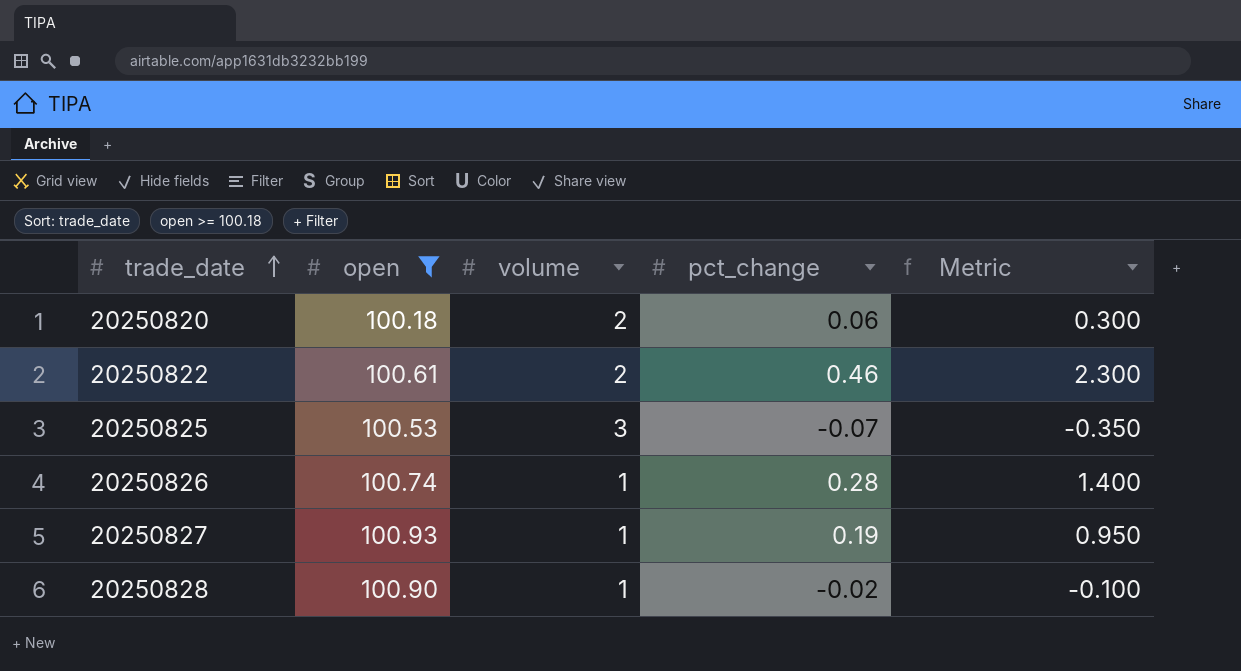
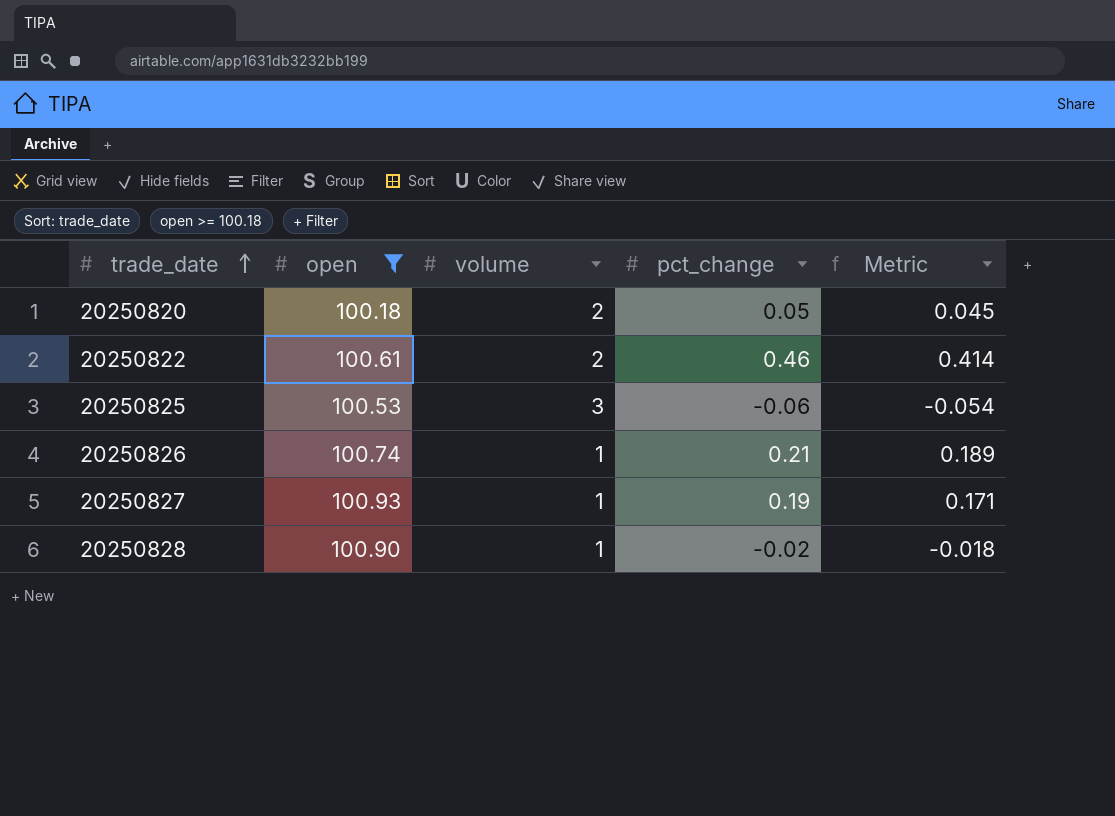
column Metric | formula: [pct_change] * 5 -> [pct_change] * 0.9
20250820 | pct_change: 0.06 -> 0.05
20250825 | pct_change: -0.07 -> -0.06
20250826 | pct_change: 0.28 -> 0.21

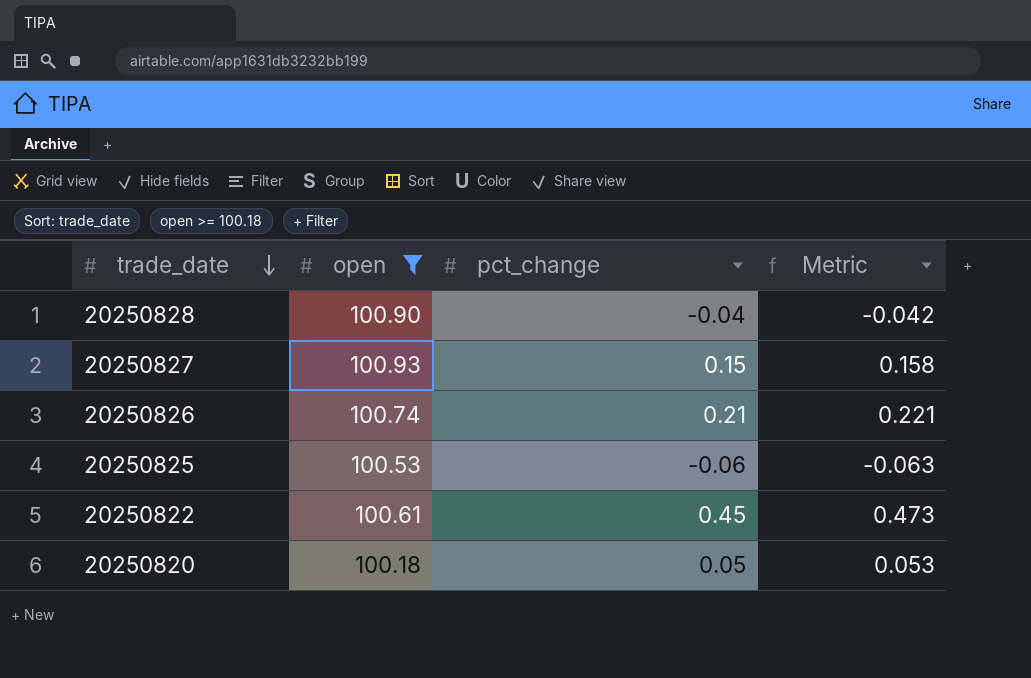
row order: trade_date ascending -> trade_date descending
column volume | position: 3 -> none
column Metric | formula: [pct_change] * 0.9 -> [pct_change] * 1.05
20250828 | pct_change: -0.02 -> -0.04
20250827 | pct_change: 0.19 -> 0.15
20250822 | pct_change: 0.46 -> 0.45

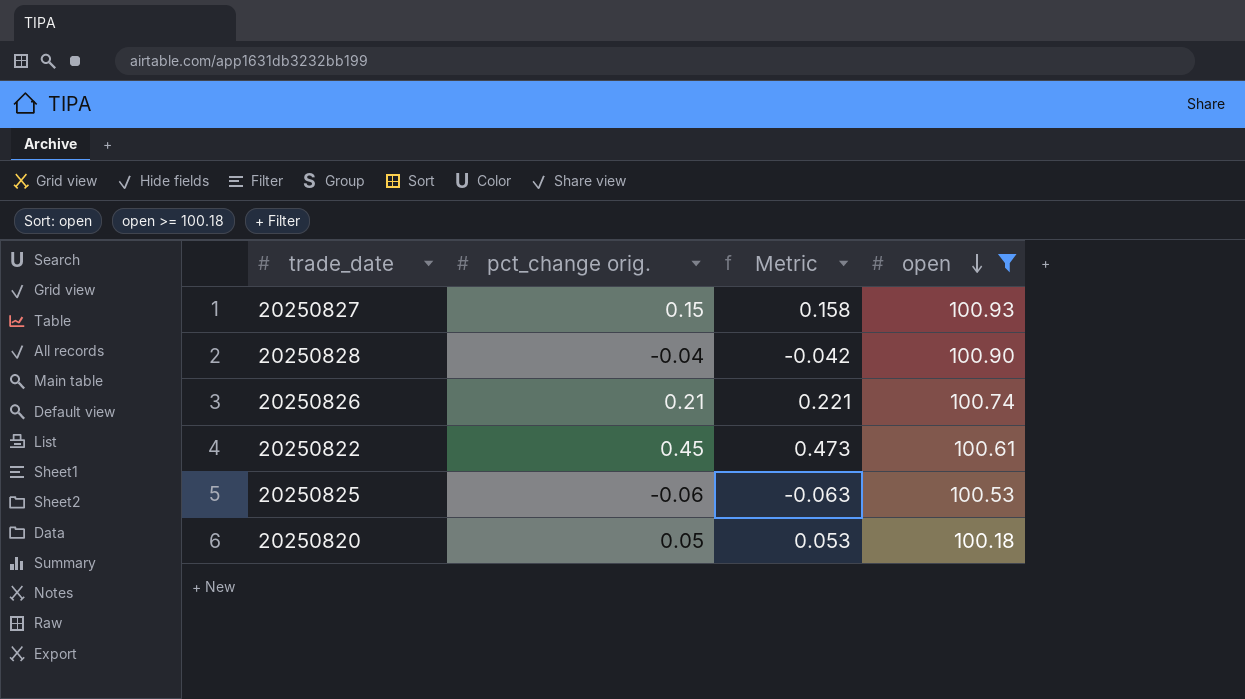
row order: trade_date descending -> open descending
column name: pct_change -> pct_change orig.
column open | position: 2 -> 4

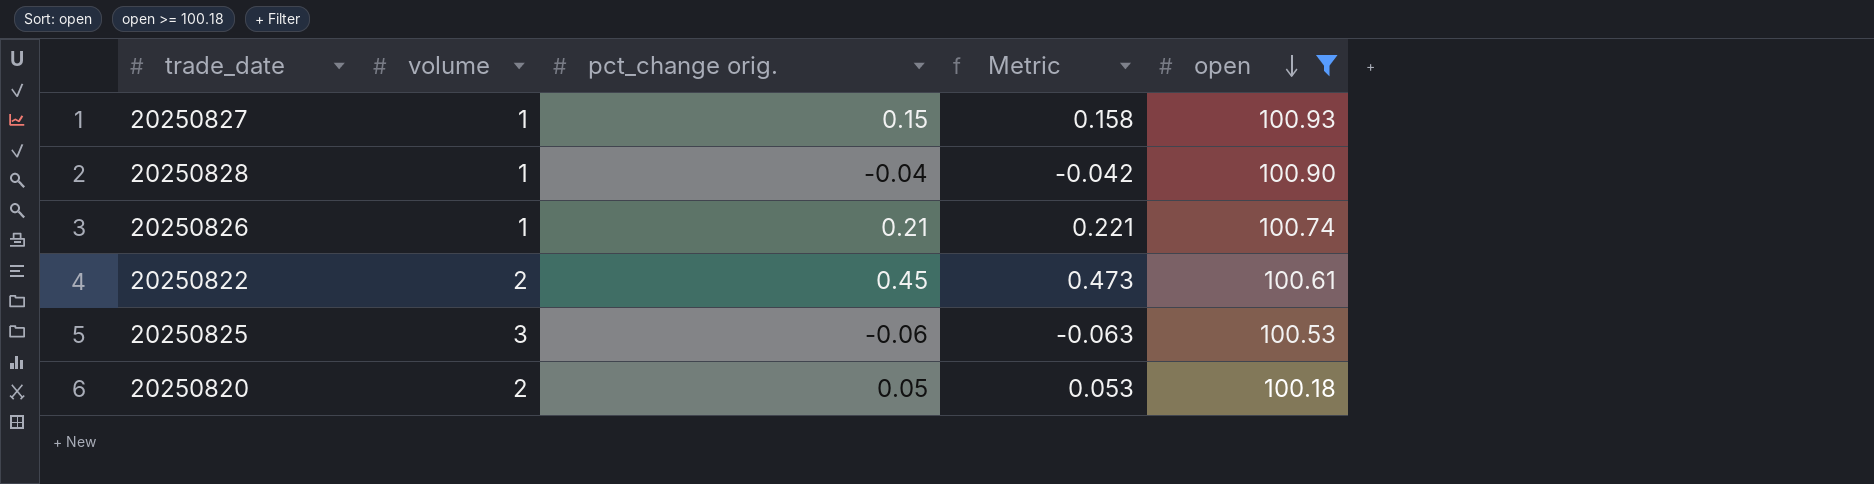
column volume | position: none -> 2

